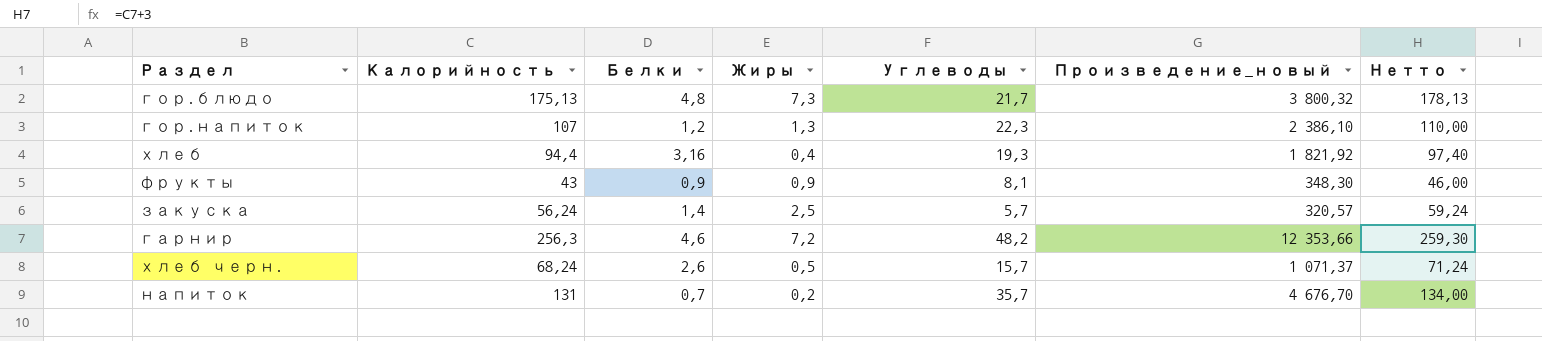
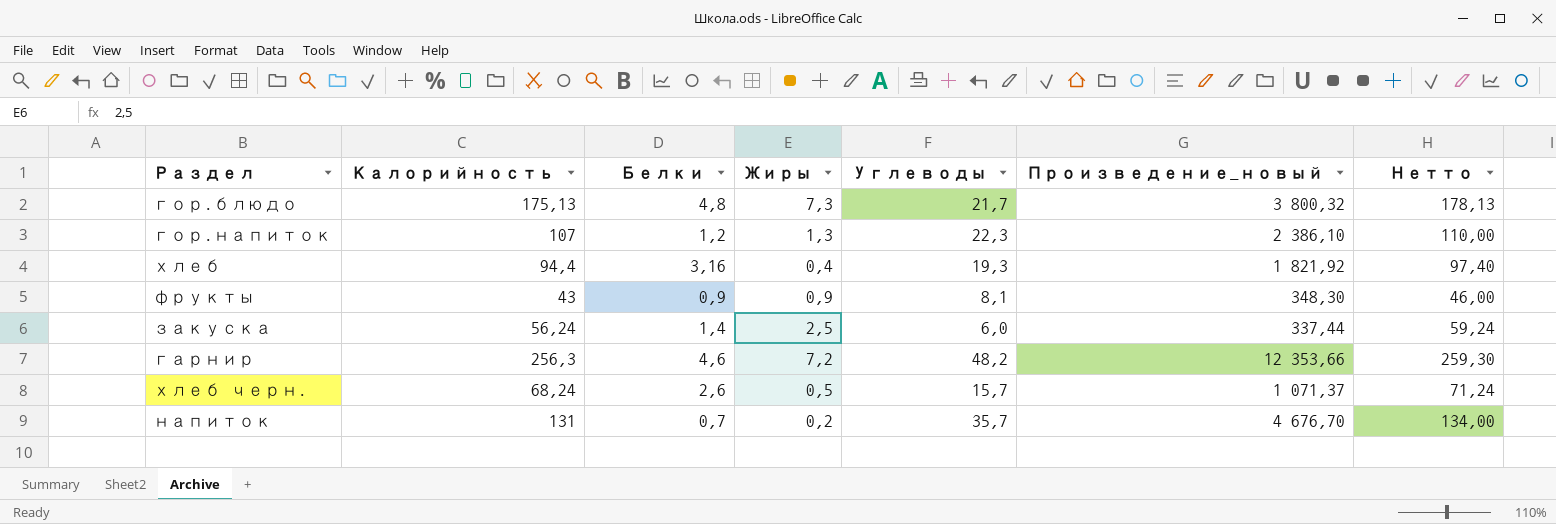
закуска | Углеводы: 5,7 -> 6,0
закуска | Произведение_новый: 320,57 -> 337,44

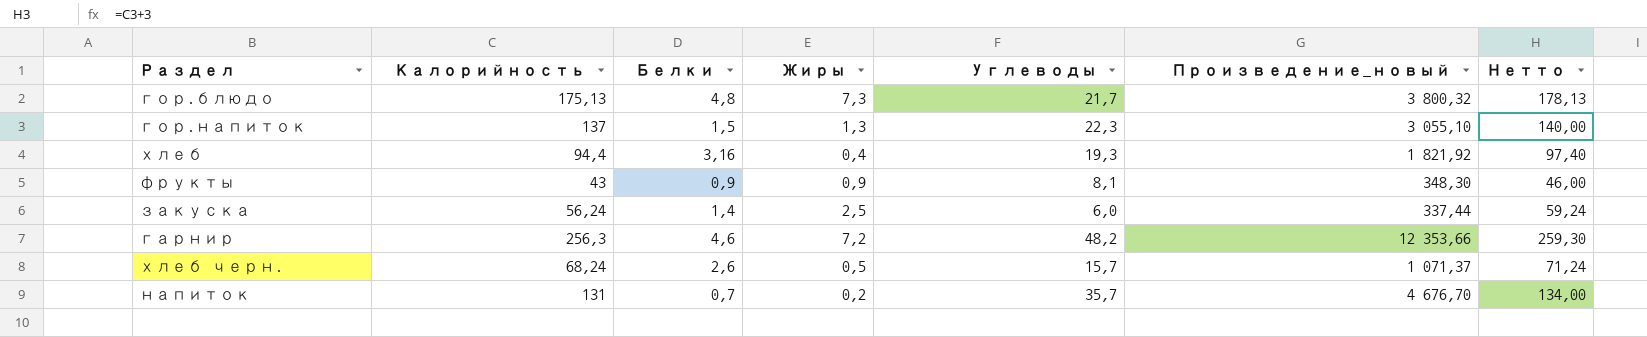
гор.напиток | Калорийность: 107 -> 137
гор.напиток | Белки: 1,2 -> 1,5
гор.напиток | Произведение_новый: 2 386,10 -> 3 055,10
гор.напиток | Нетто: 110,00 -> 140,00

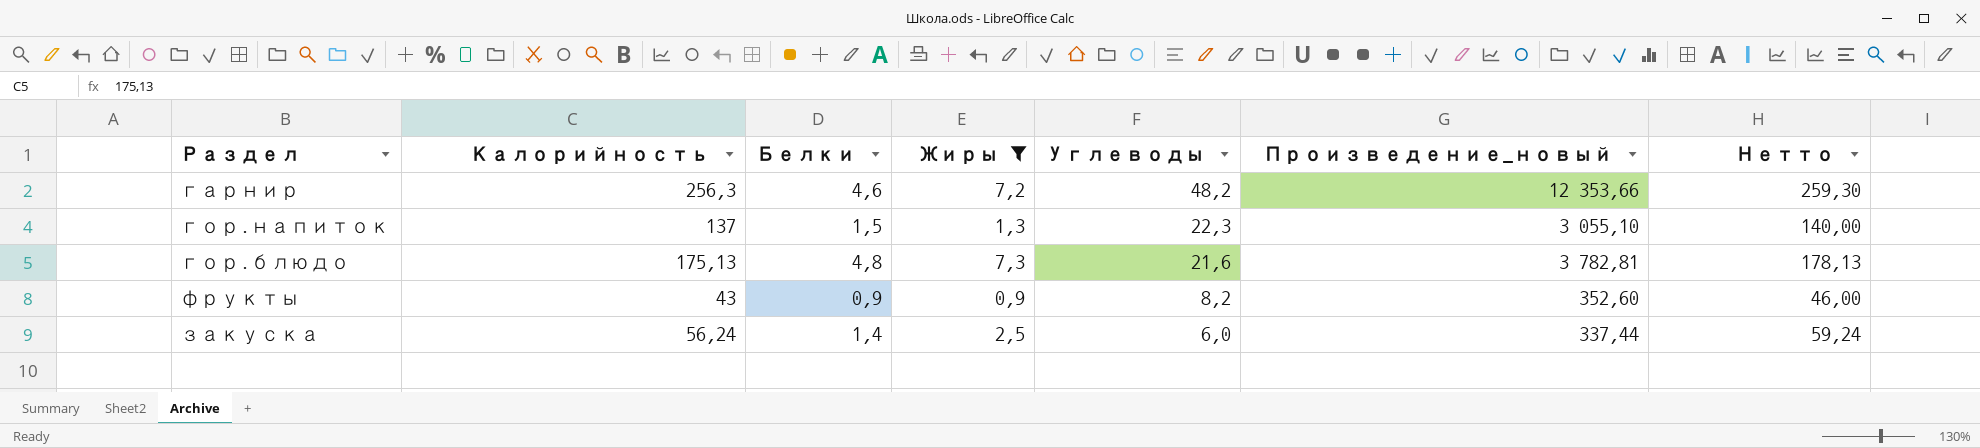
filter: none -> Жиры >= 0,9
row order: none -> Углеводы descending
гор.блюдо | Углеводы: 21,7 -> 21,6
гор.блюдо | Произведение_новый: 3 800,32 -> 3 782,81
фрукты | Углеводы: 8,1 -> 8,2
фрукты | Произведение_новый: 348,30 -> 352,60

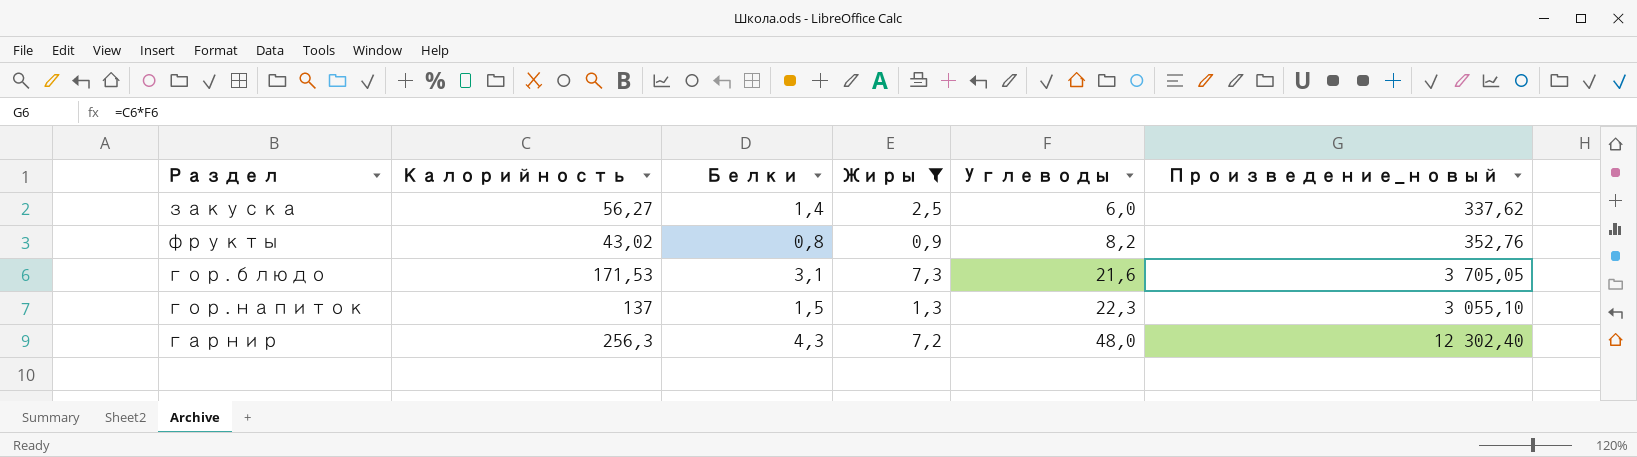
row order: Углеводы descending -> Углеводы ascending
column Нетто | formula: [Калорийность] + 3 -> none
закуска | Калорийность: 56,24 -> 56,27
закуска | Произведение_новый: 337,44 -> 337,62
фрукты | Калорийность: 43 -> 43,02
фрукты | Белки: 0,9 -> 0,8
фрукты | Произведение_новый: 352,60 -> 352,76
гор.блюдо | Калорийность: 175,13 -> 171,53
гор.блюдо | Белки: 4,8 -> 3,1
гор.блюдо | Произведение_новый: 3 782,81 -> 3 705,05
гарнир | Белки: 4,6 -> 4,3
гарнир | Углеводы: 48,2 -> 48,0
гарнир | Произведение_новый: 12 353,66 -> 12 302,40

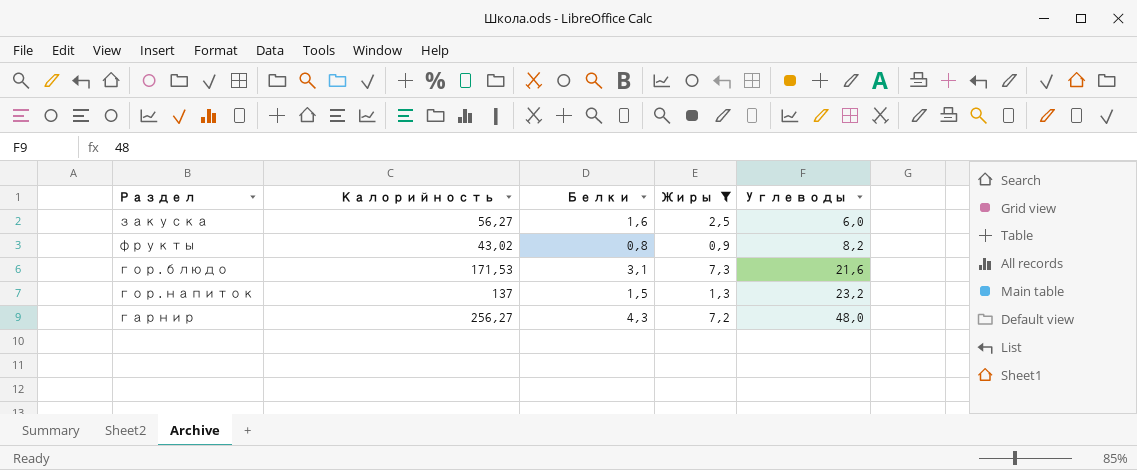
column Произведение_новый | formula: [Калорийность] * [Углеводы] -> none
закуска | Белки: 1,4 -> 1,6
гор.напиток | Углеводы: 22,3 -> 23,2
гарнир | Калорийность: 256,3 -> 256,27

